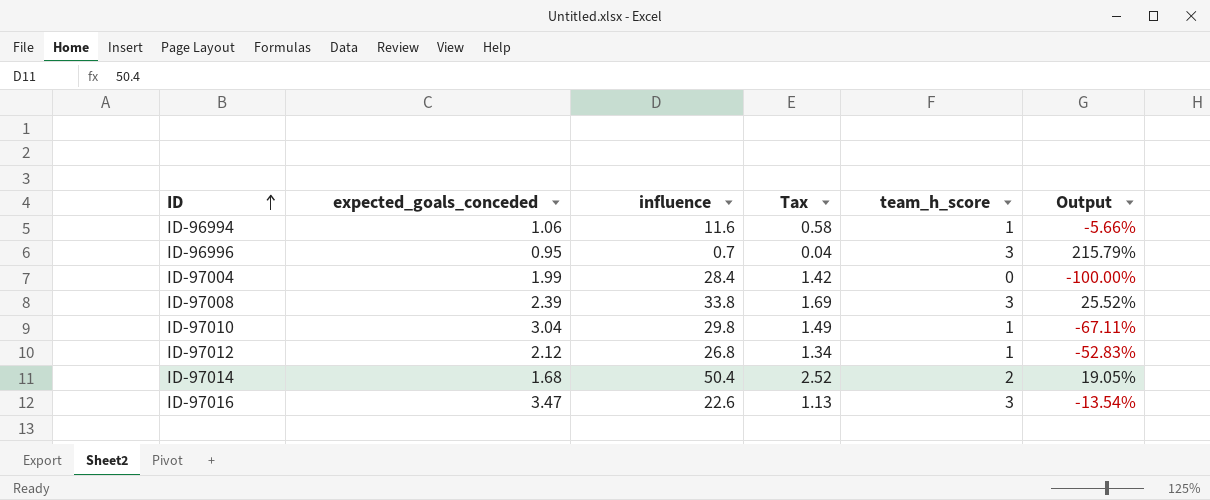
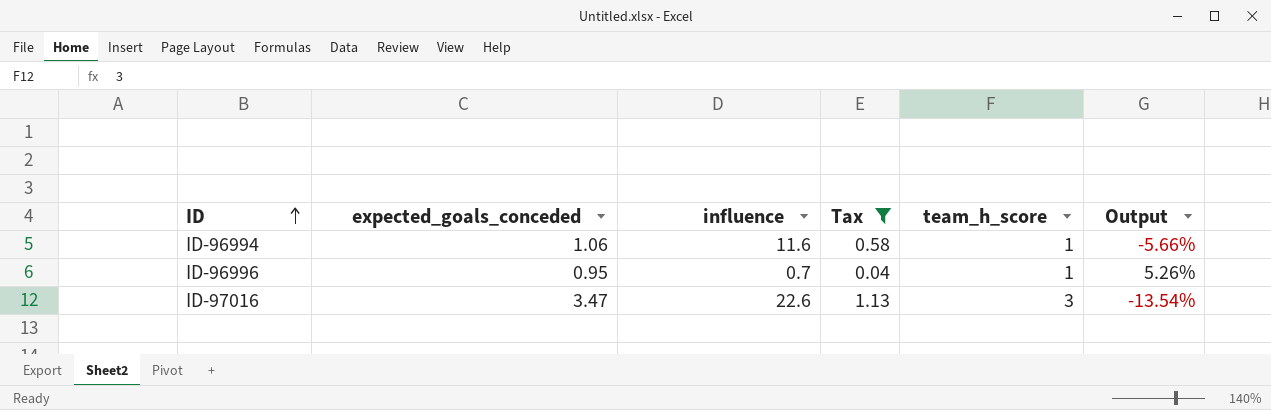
filter: none -> Tax <= 1.13
ID-96996 | team_h_score: 3 -> 1
ID-96996 | Output: 215.79% -> 5.26%

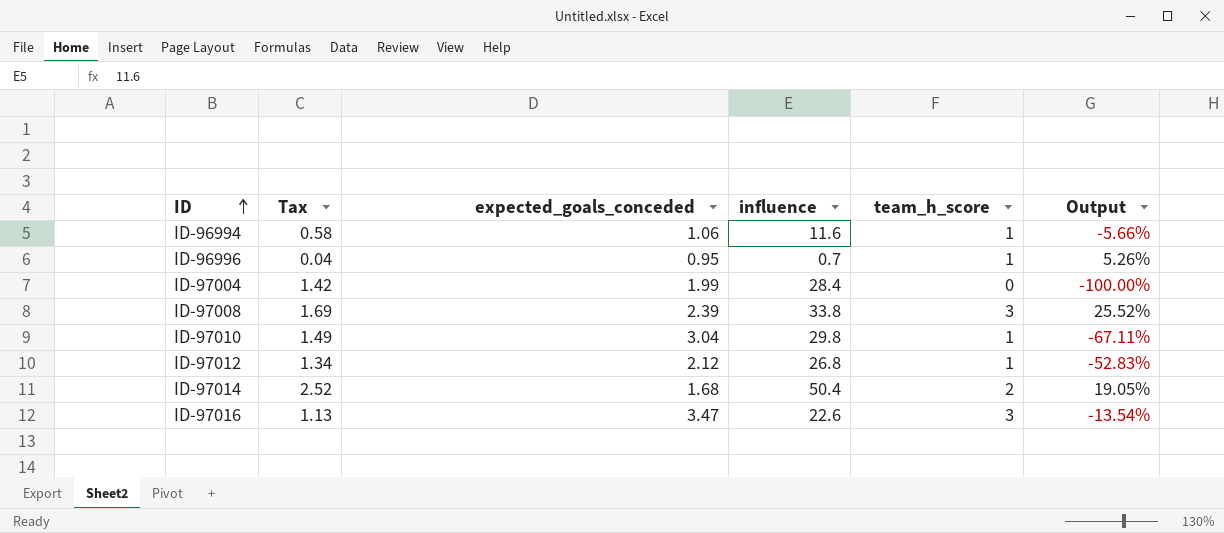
filter: Tax <= 1.13 -> none
column Tax | position: 4 -> 2

